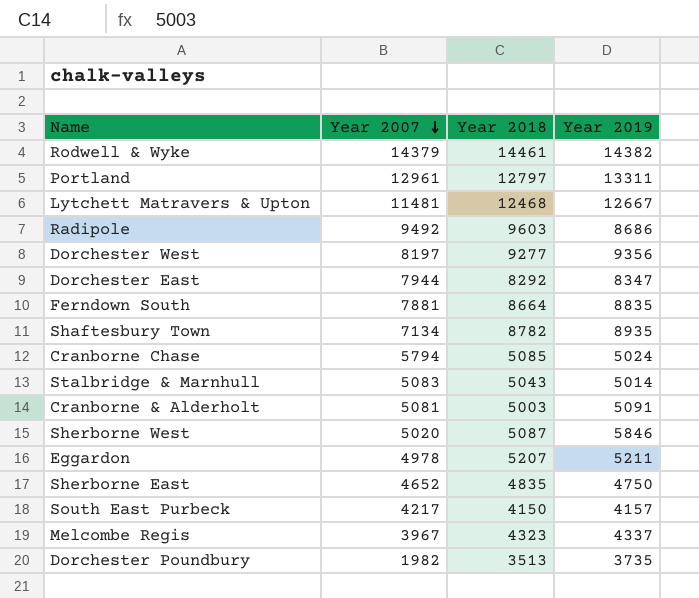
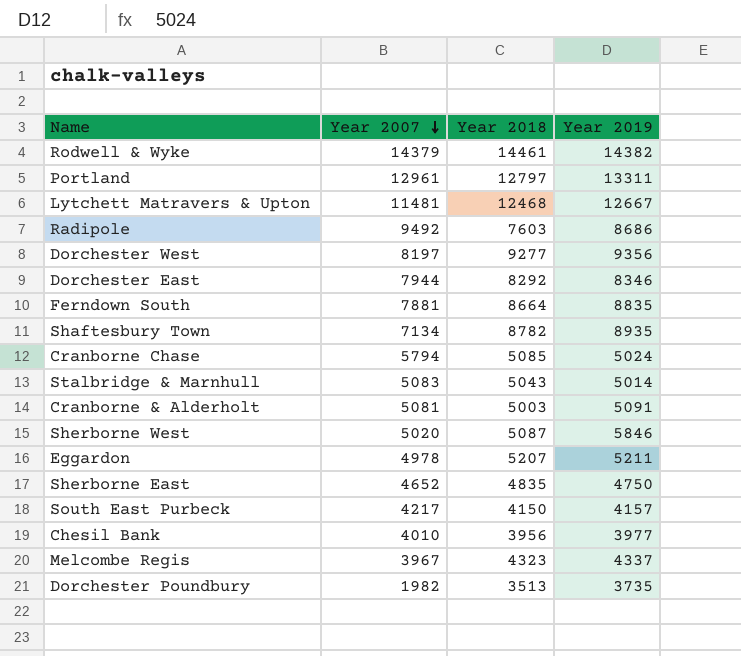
Radipole | Year 2018: 9603 -> 7603
Dorchester East | Year 2019: 8347 -> 8346
row Chesil Bank: none -> 4010 | 3956 | 3977

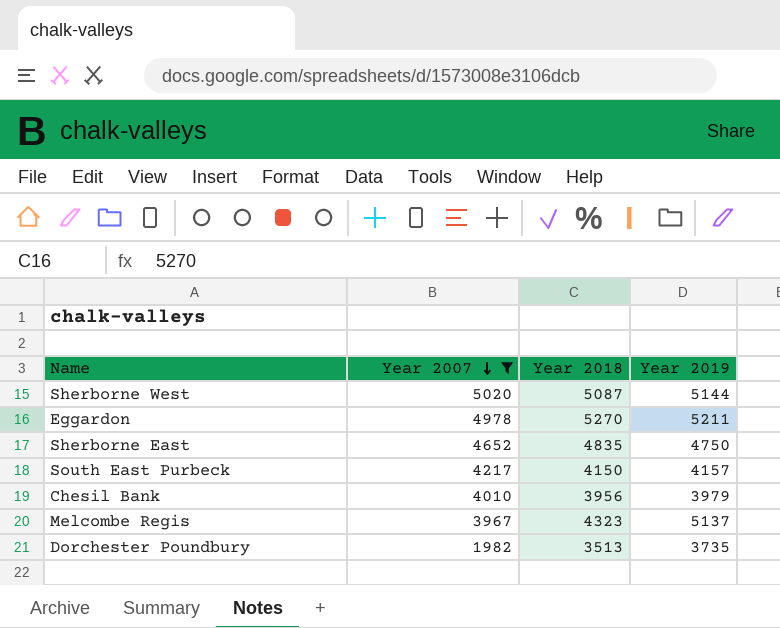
filter: none -> Year 2007 <= 5020
Sherborne West | Year 2019: 5846 -> 5144
Eggardon | Year 2018: 5207 -> 5270
Chesil Bank | Year 2019: 3977 -> 3979
Melcombe Regis | Year 2019: 4337 -> 5137

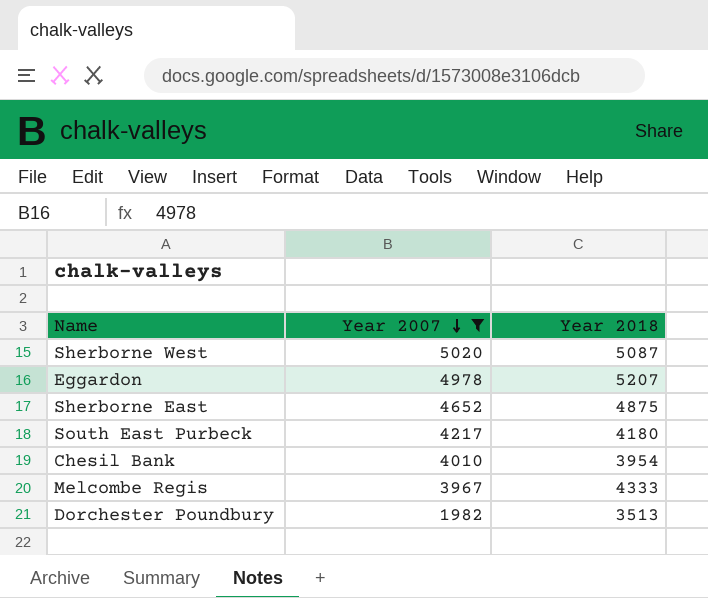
column Year 2019 | position: 4 -> none
Eggardon | Year 2018: 5270 -> 5207
Sherborne East | Year 2018: 4835 -> 4875
South East Purbeck | Year 2018: 4150 -> 4180
Chesil Bank | Year 2018: 3956 -> 3954
Melcombe Regis | Year 2018: 4323 -> 4333

